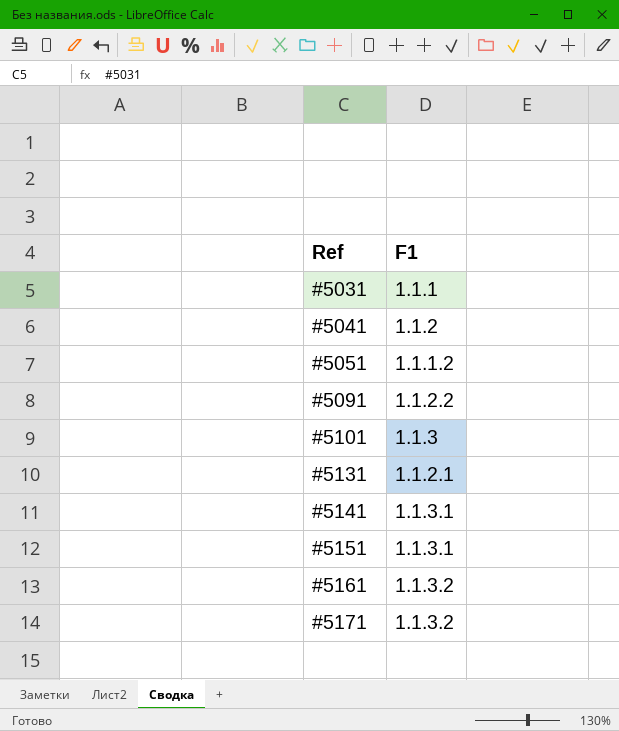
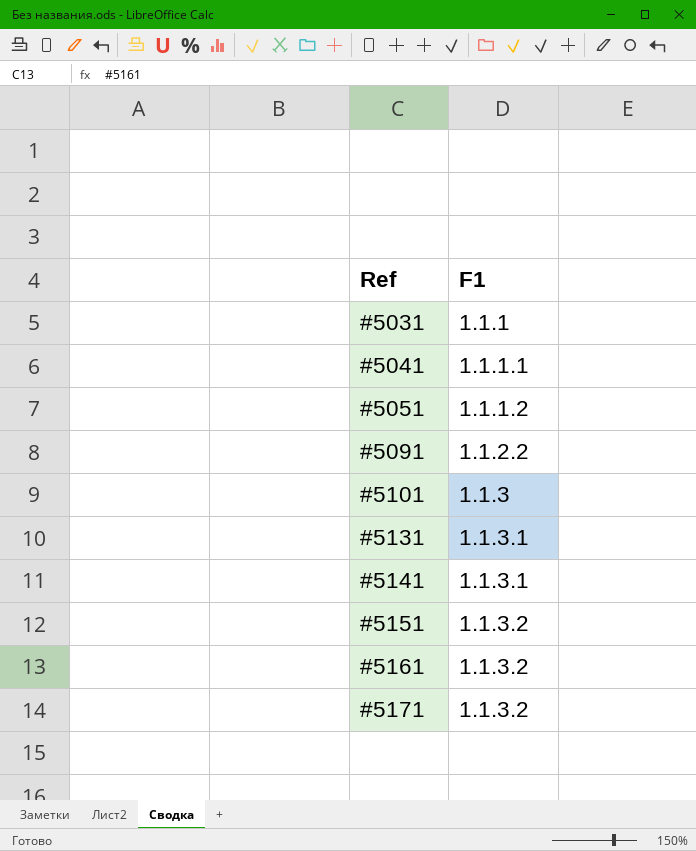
#5041 | F1: 1.1.2 -> 1.1.1.1
#5131 | F1: 1.1.2.1 -> 1.1.3.1
#5151 | F1: 1.1.3.1 -> 1.1.3.2

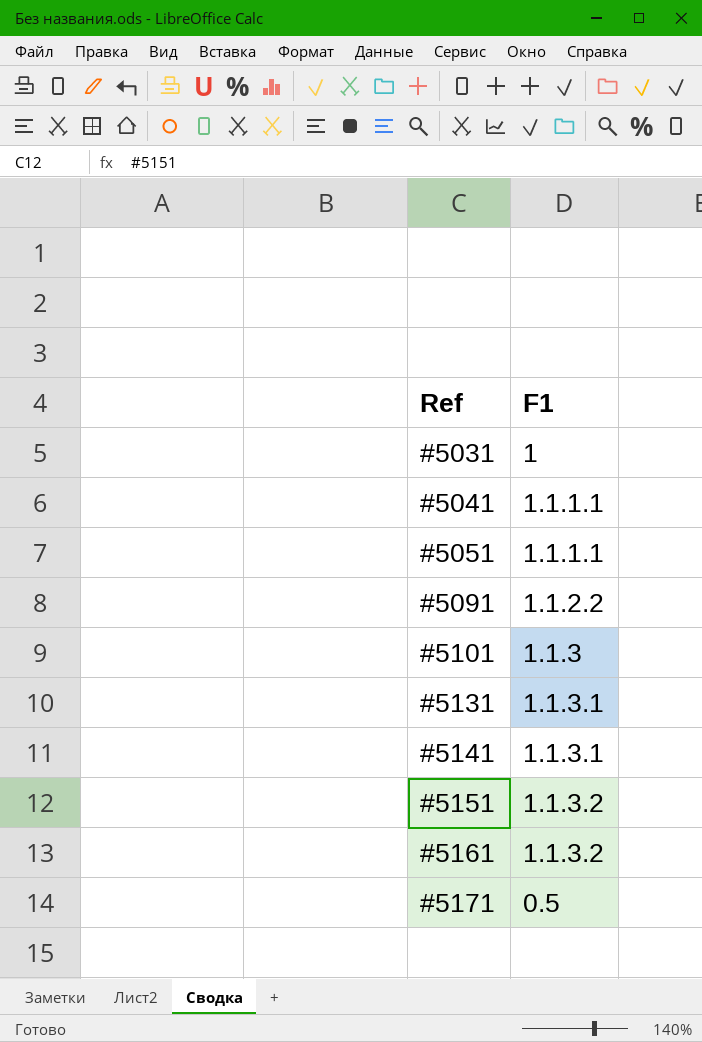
#5031 | F1: 1.1.1 -> 1
#5051 | F1: 1.1.1.2 -> 1.1.1.1
#5171 | F1: 1.1.3.2 -> 0.5

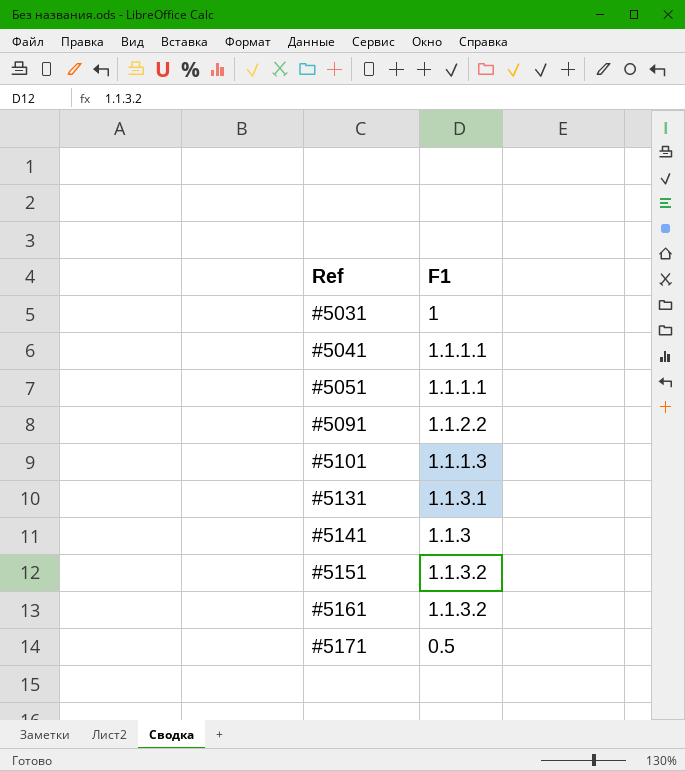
#5101 | F1: 1.1.3 -> 1.1.1.3
#5141 | F1: 1.1.3.1 -> 1.1.3

